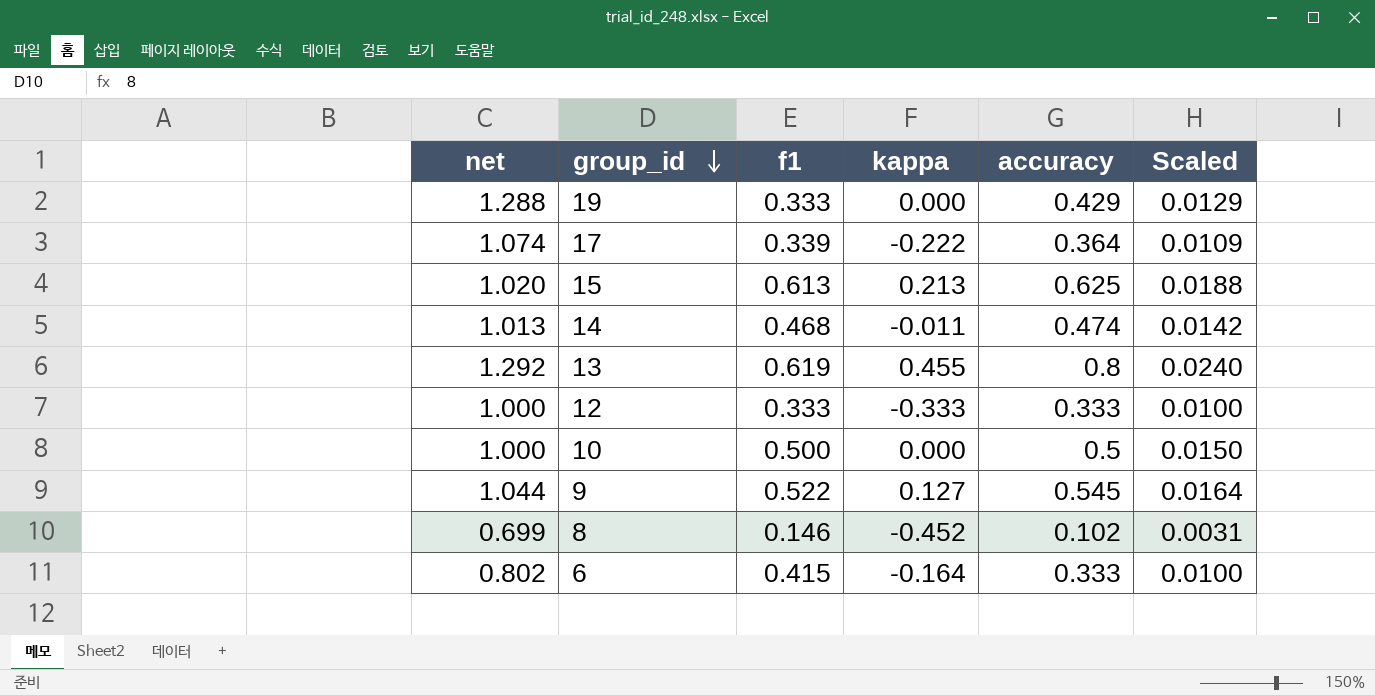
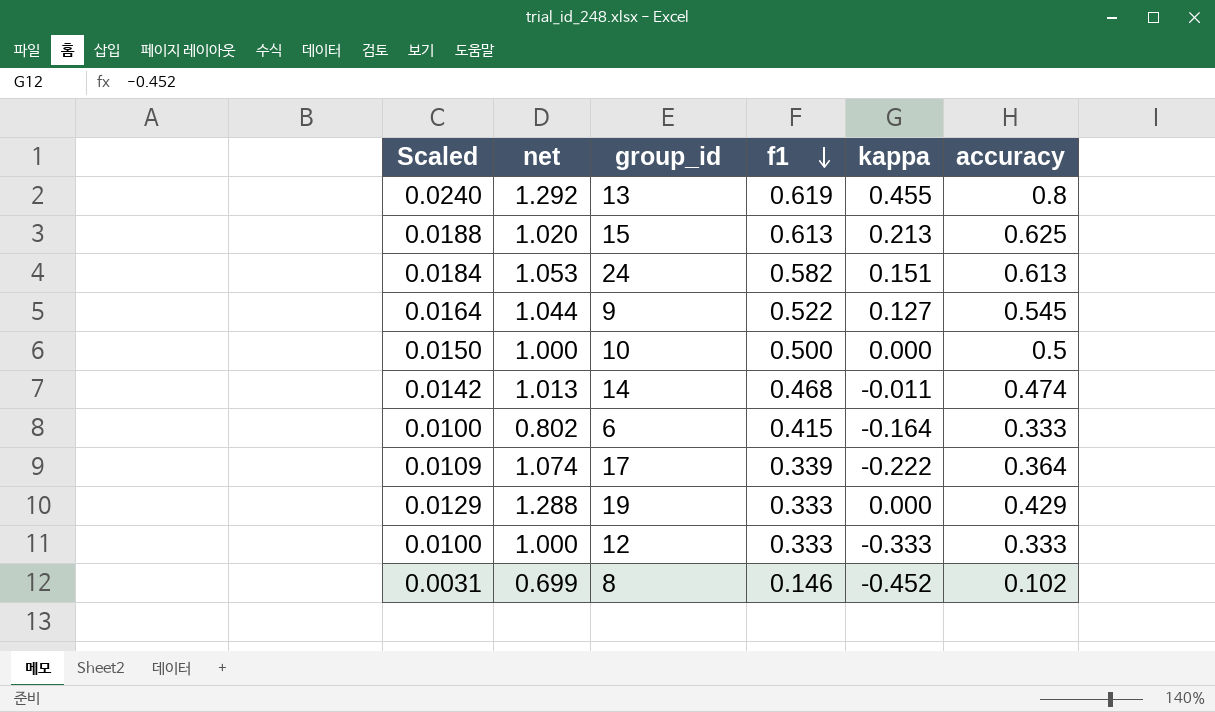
row order: group_id descending -> f1 descending
column Scaled | position: 6 -> 1
row 24: none -> 0.0184 | 1.053 | 0.582 | 0.151 | 0.613

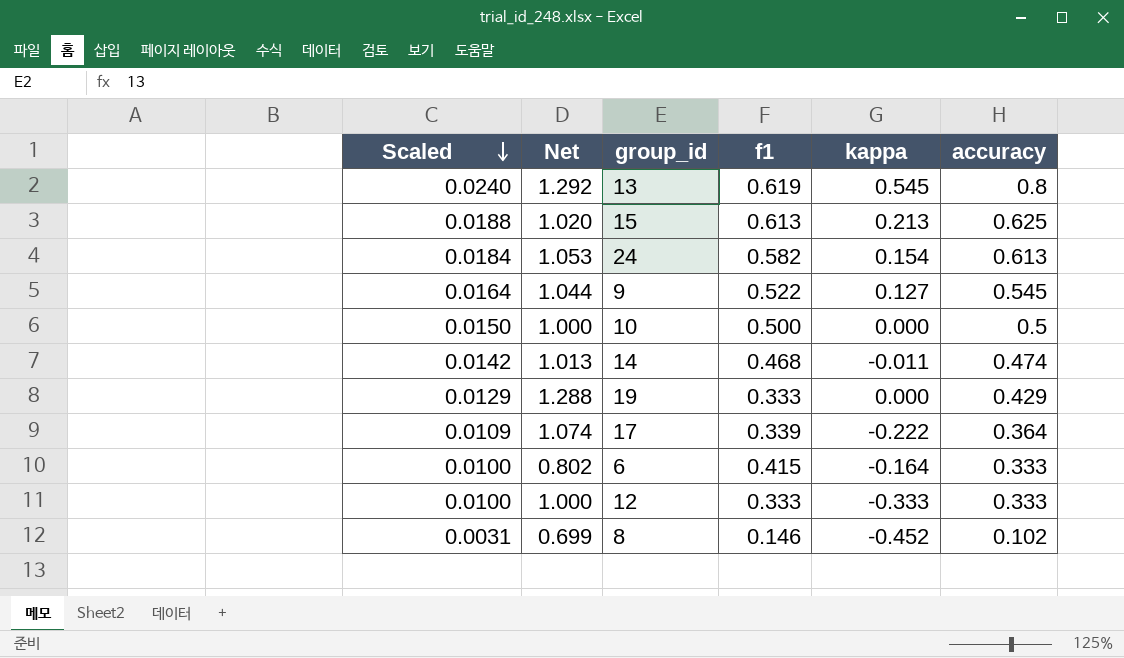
row order: f1 descending -> Scaled descending
column name: net -> Net
13 | kappa: 0.455 -> 0.545
24 | kappa: 0.151 -> 0.154

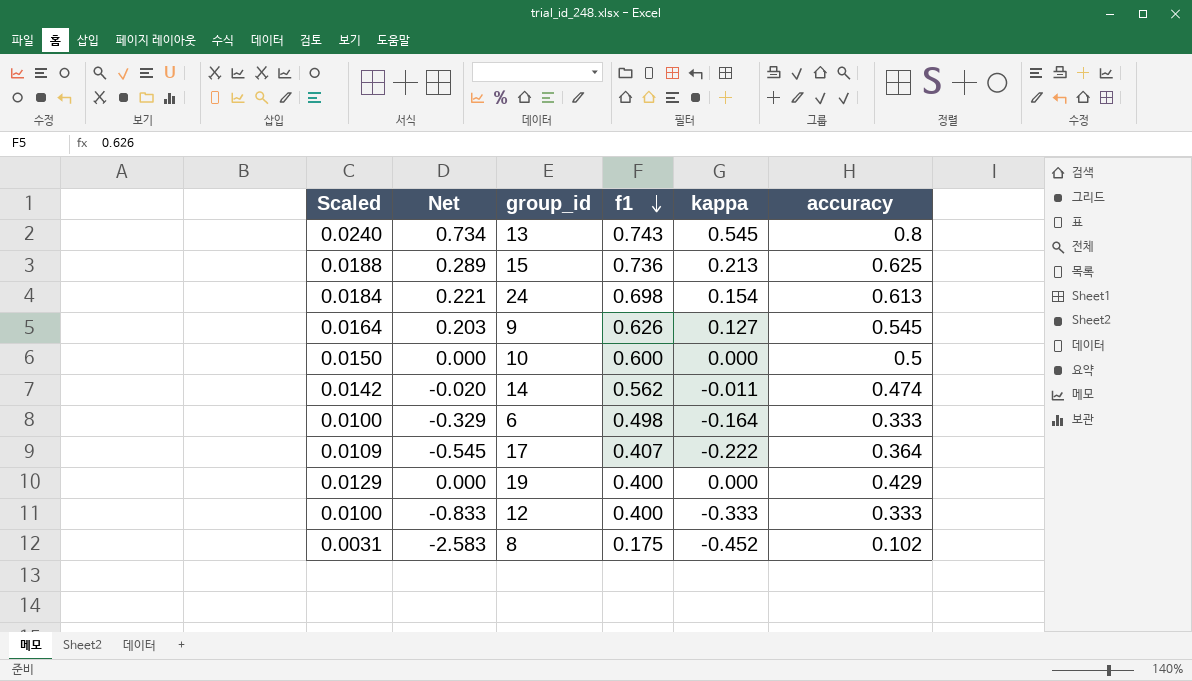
row order: Scaled descending -> f1 descending
column Net | formula: [accuracy] / [f1] -> [kappa] / [f1]
13 | f1: 0.619 -> 0.743
15 | f1: 0.613 -> 0.736
24 | f1: 0.582 -> 0.698
9 | f1: 0.522 -> 0.626
10 | f1: 0.500 -> 0.600
14 | f1: 0.468 -> 0.562
6 | f1: 0.415 -> 0.498
17 | f1: 0.339 -> 0.407
19 | f1: 0.333 -> 0.400
12 | f1: 0.333 -> 0.400
8 | f1: 0.146 -> 0.175

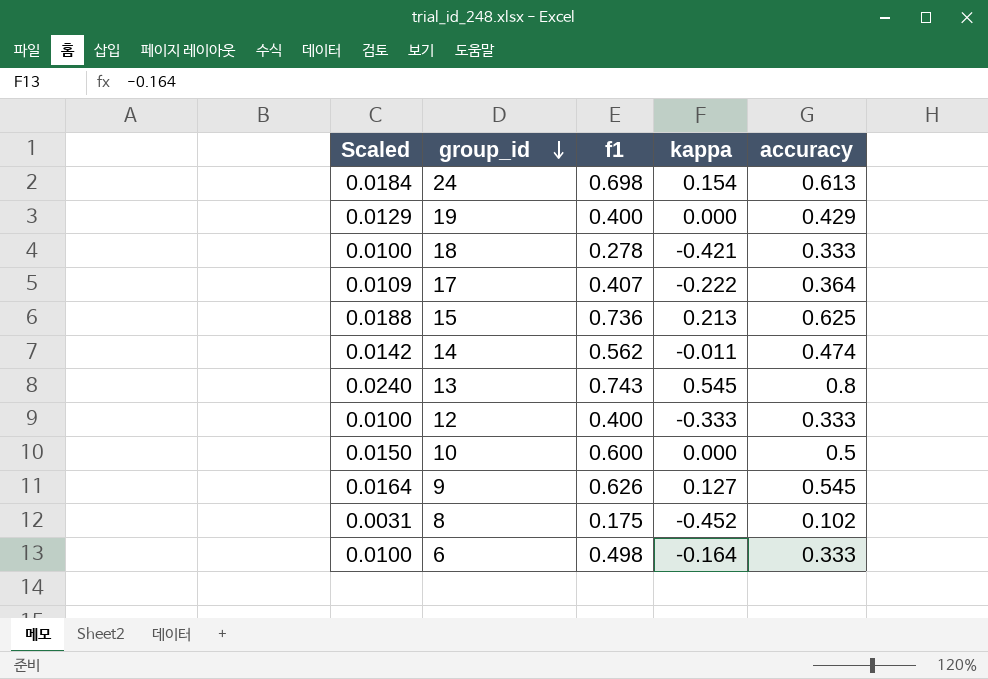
row order: f1 descending -> group_id descending
column Net | formula: [kappa] / [f1] -> none
row 18: none -> 0.0100 | 0.278 | -0.421 | 0.333

